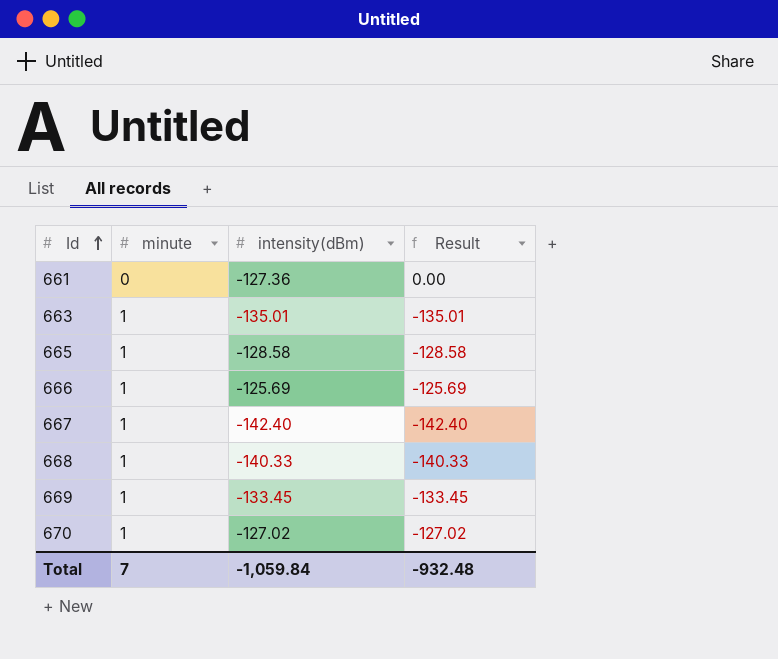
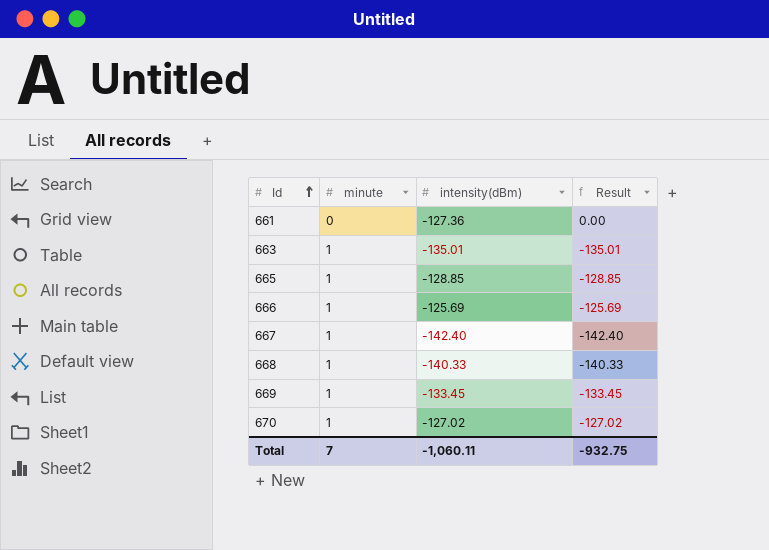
665 | intensity(dBm): -128.58 -> -128.85
665 | Result: -128.58 -> -128.85
Total | intensity(dBm): -1,059.84 -> -1,060.11
Total | Result: -932.48 -> -932.75

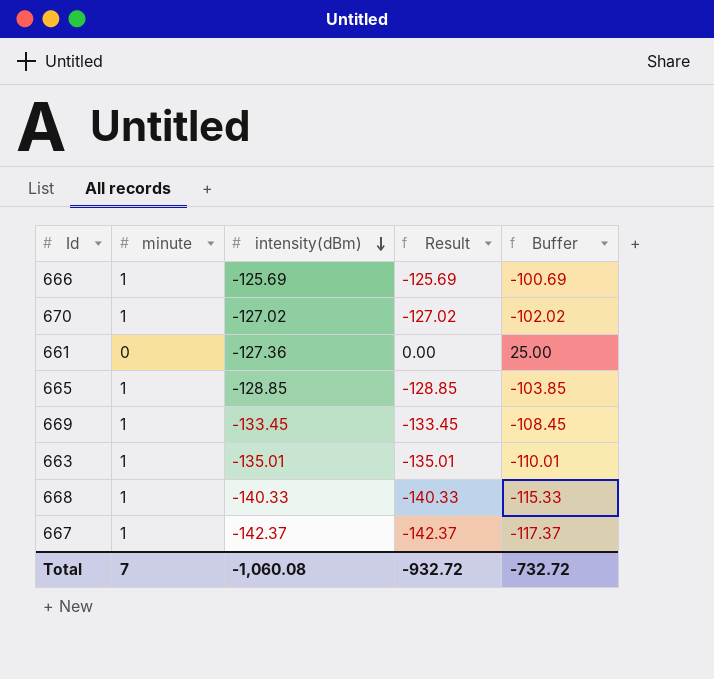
row order: Id ascending -> intensity(dBm) descending
column Buffer | formula: none -> [Result] + 25
667 | intensity(dBm): -142.40 -> -142.37
667 | Result: -142.40 -> -142.37
Total | intensity(dBm): -1,060.11 -> -1,060.08
Total | Result: -932.75 -> -932.72

